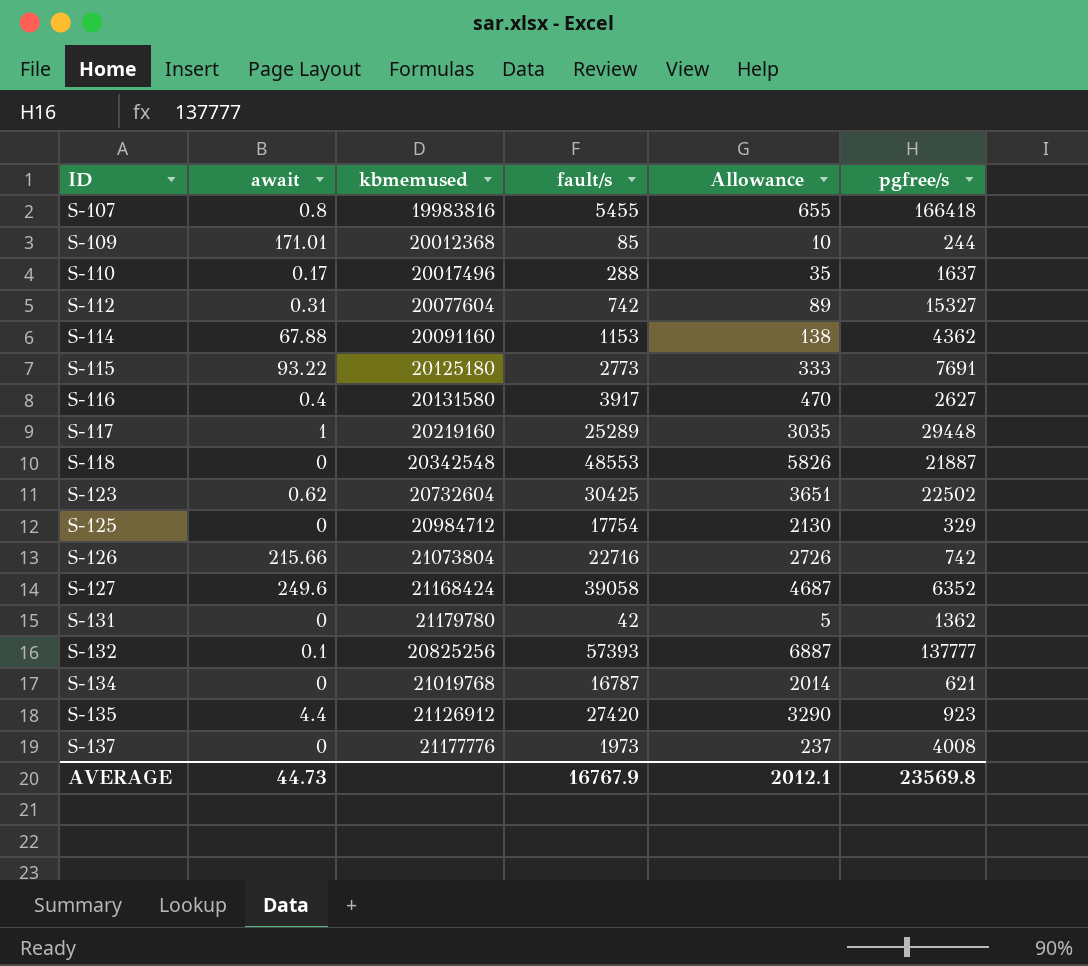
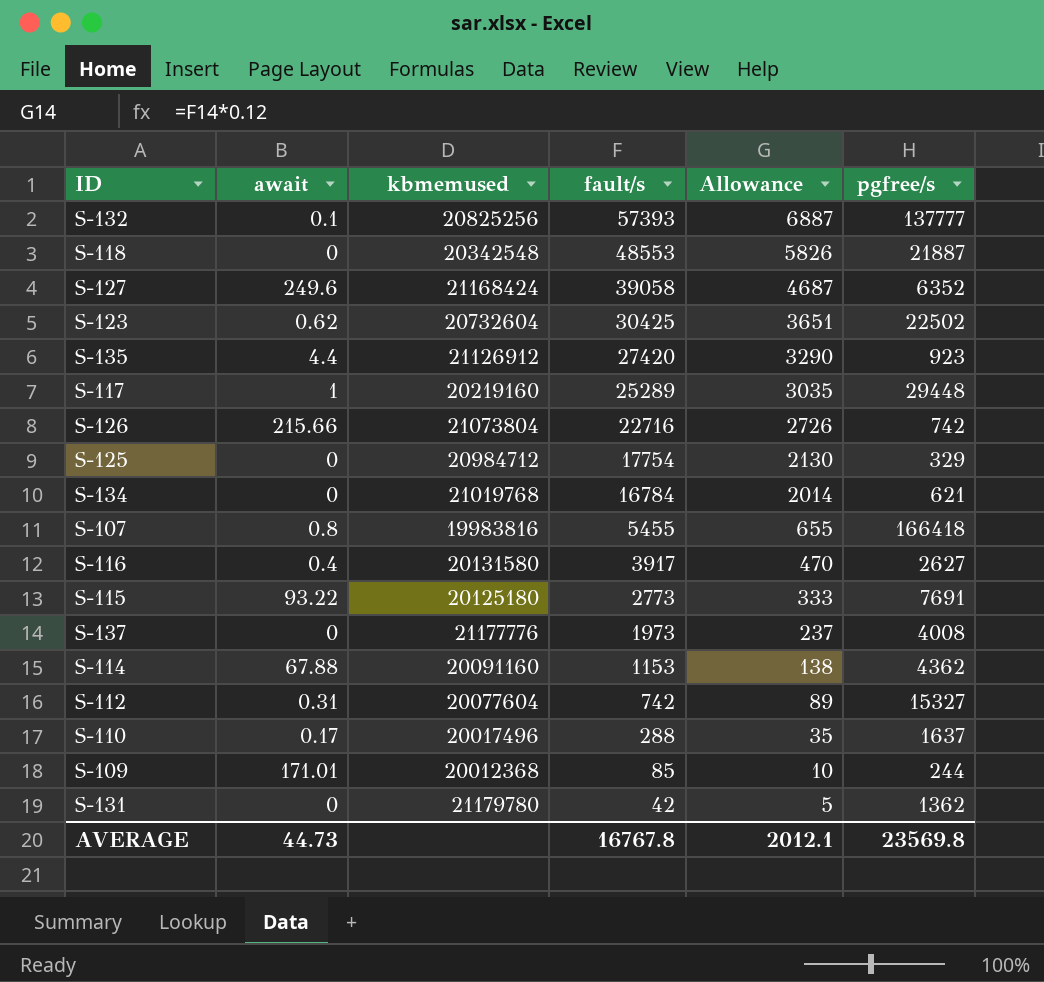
row order: ID ascending -> fault/s descending
S-134 | fault/s: 16787 -> 16784
AVERAGE | fault/s: 16767.9 -> 16767.8

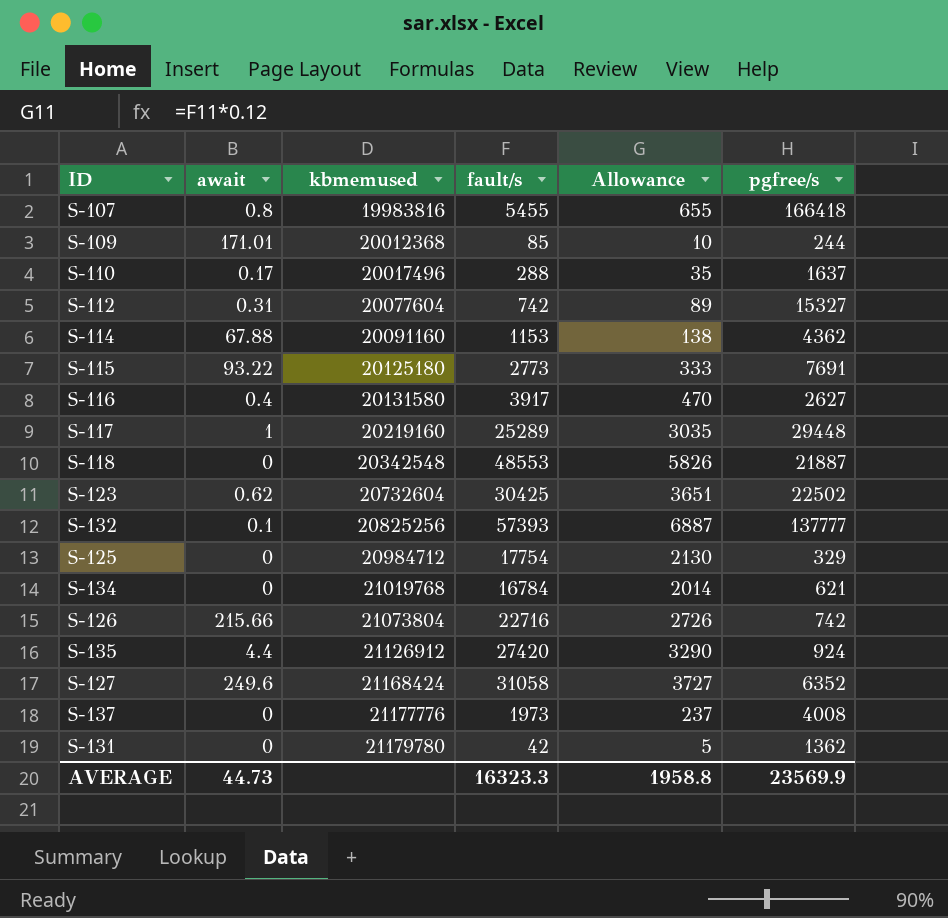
row order: fault/s descending -> kbmemused ascending
S-135 | pgfree/s: 923 -> 924
S-127 | fault/s: 39058 -> 31058
S-127 | Allowance: 4687 -> 3727
AVERAGE | fault/s: 16767.8 -> 16323.3
AVERAGE | Allowance: 2012.1 -> 1958.8
AVERAGE | pgfree/s: 23569.8 -> 23569.9

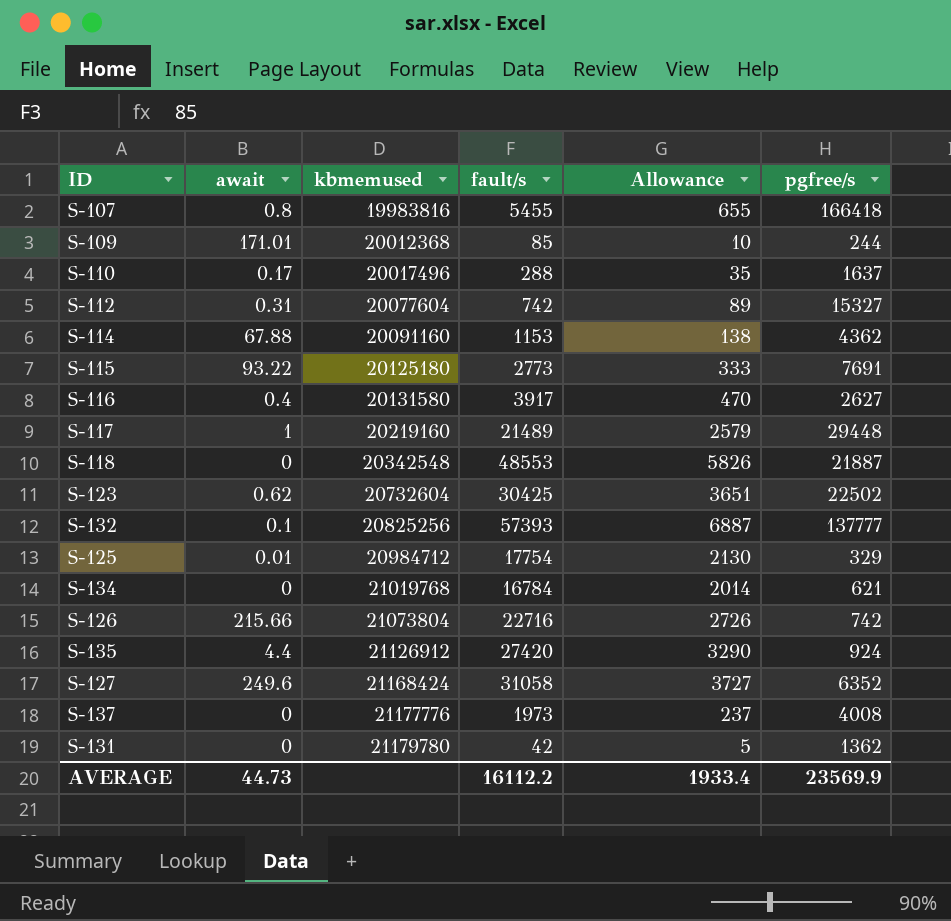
S-117 | fault/s: 25289 -> 21489
S-117 | Allowance: 3035 -> 2579
S-125 | await: 0 -> 0.01
AVERAGE | fault/s: 16323.3 -> 16112.2
AVERAGE | Allowance: 1958.8 -> 1933.4

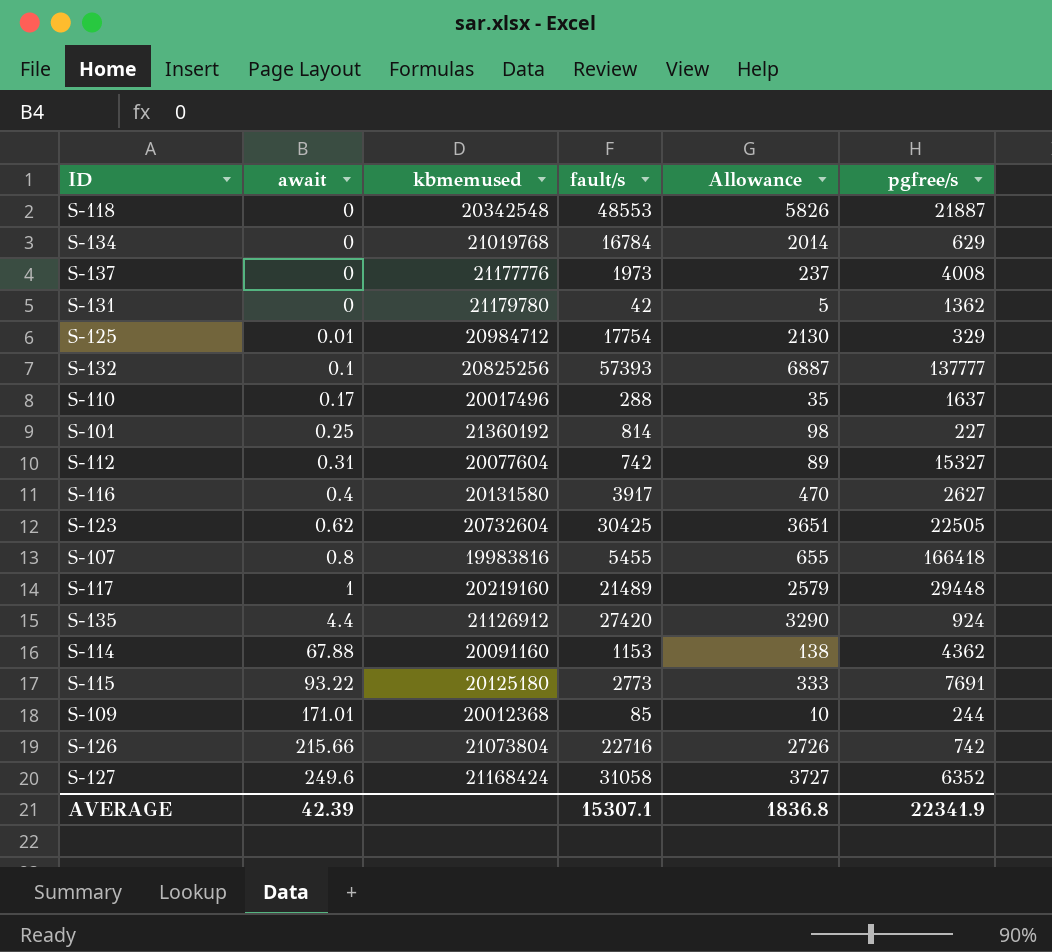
row order: kbmemused ascending -> await ascending
S-134 | pgfree/s: 621 -> 629
row S-101: none -> 0.25 | 21360192 | 814 | 98 | 227
S-123 | pgfree/s: 22502 -> 22505
AVERAGE | await: 44.73 -> 42.39
AVERAGE | fault/s: 16112.2 -> 15307.1
AVERAGE | Allowance: 1933.4 -> 1836.8
AVERAGE | pgfree/s: 23569.9 -> 22341.9

